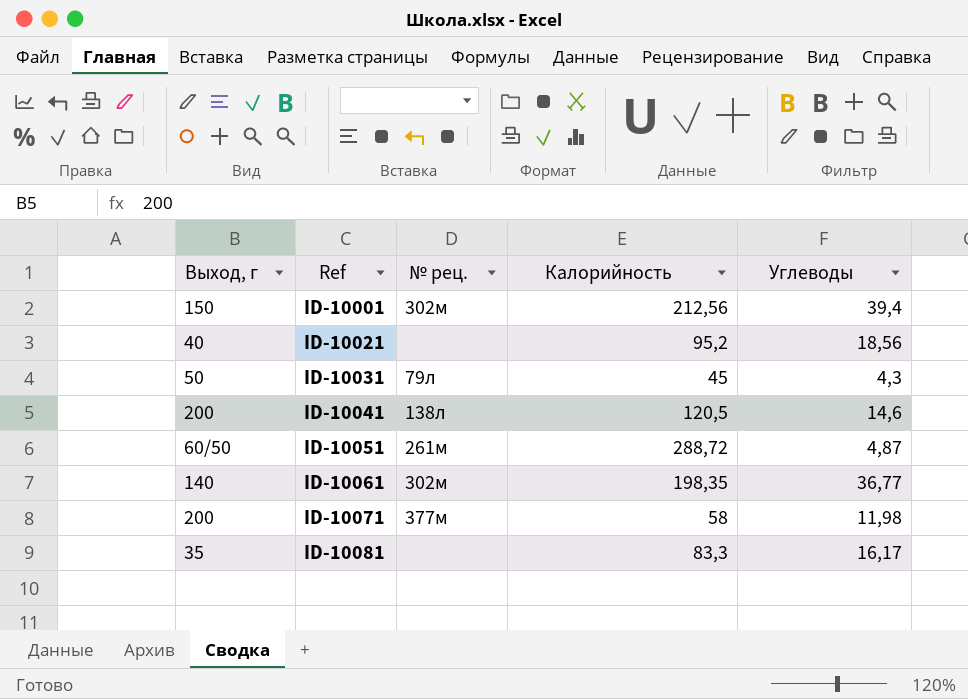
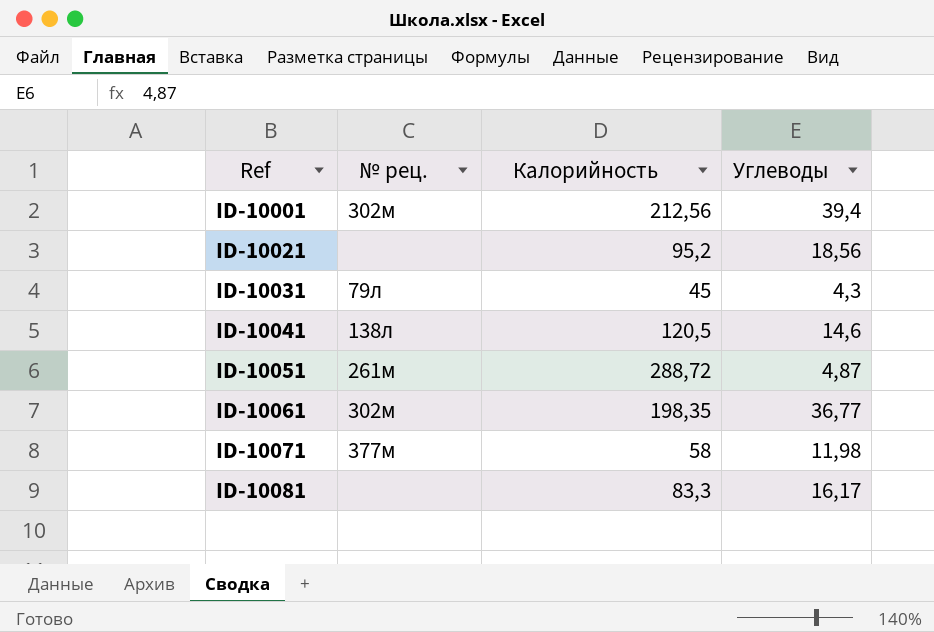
column Выход, г | position: 1 -> none

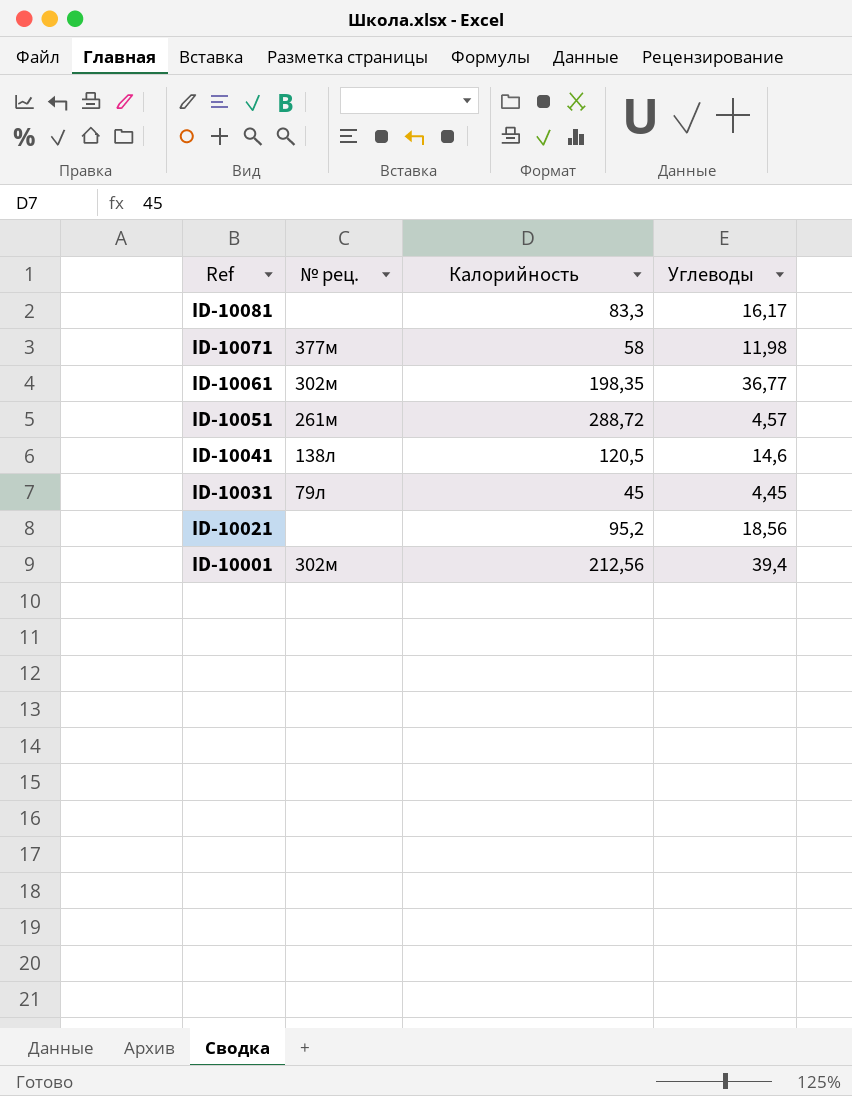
row order: Ref ascending -> Ref descending
ID-10051 | Углеводы: 4,87 -> 4,57
ID-10031 | Углеводы: 4,3 -> 4,45

